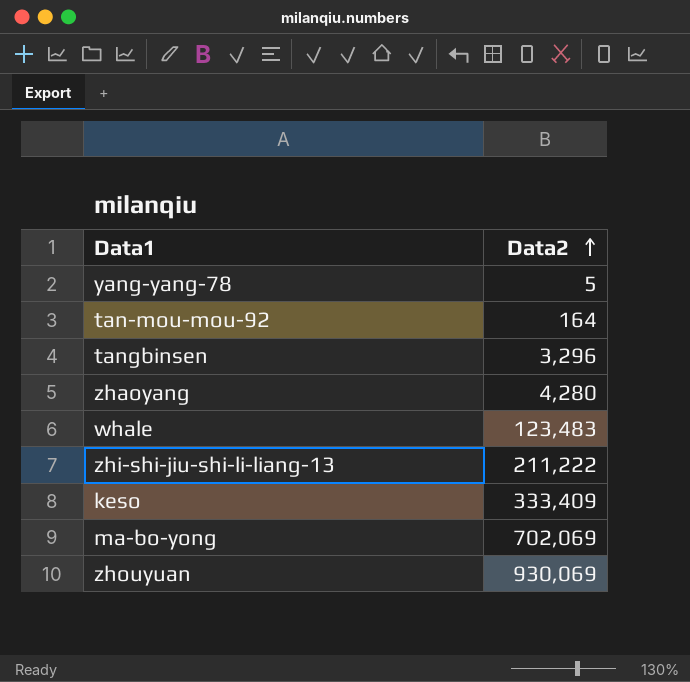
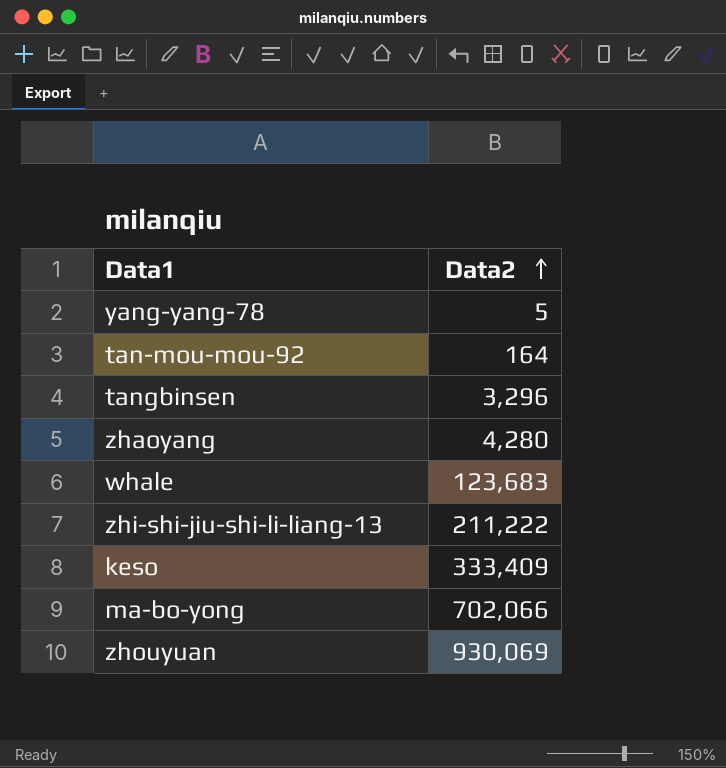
whale | Data2: 123,483 -> 123,683
ma-bo-yong | Data2: 702,069 -> 702,066

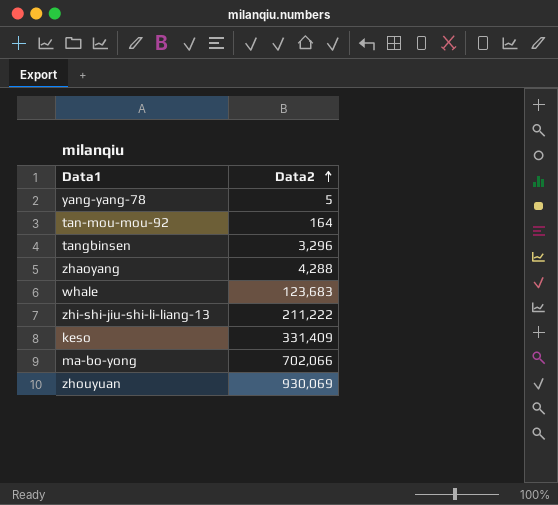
zhaoyang | Data2: 4,280 -> 4,288
keso | Data2: 333,409 -> 331,409

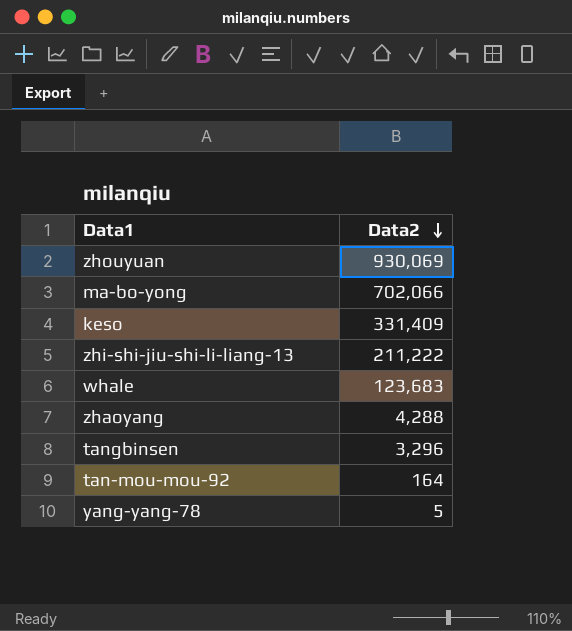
row order: Data2 ascending -> Data2 descending

